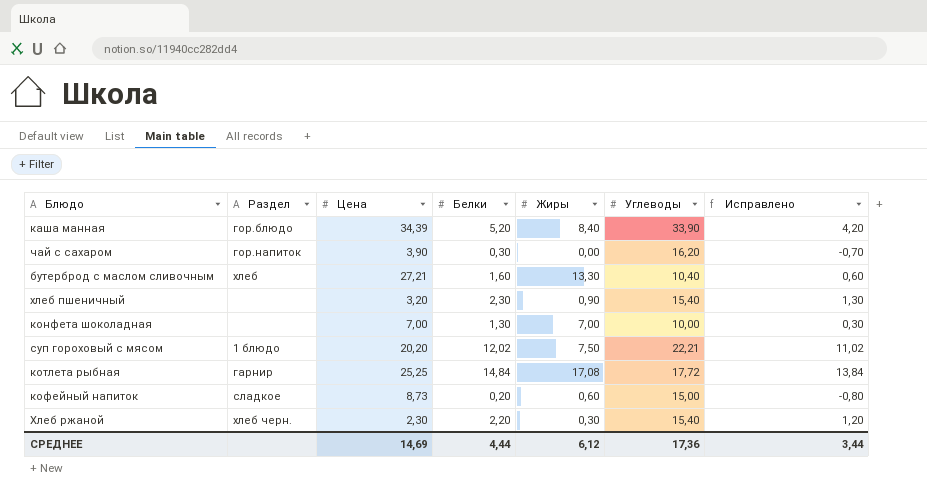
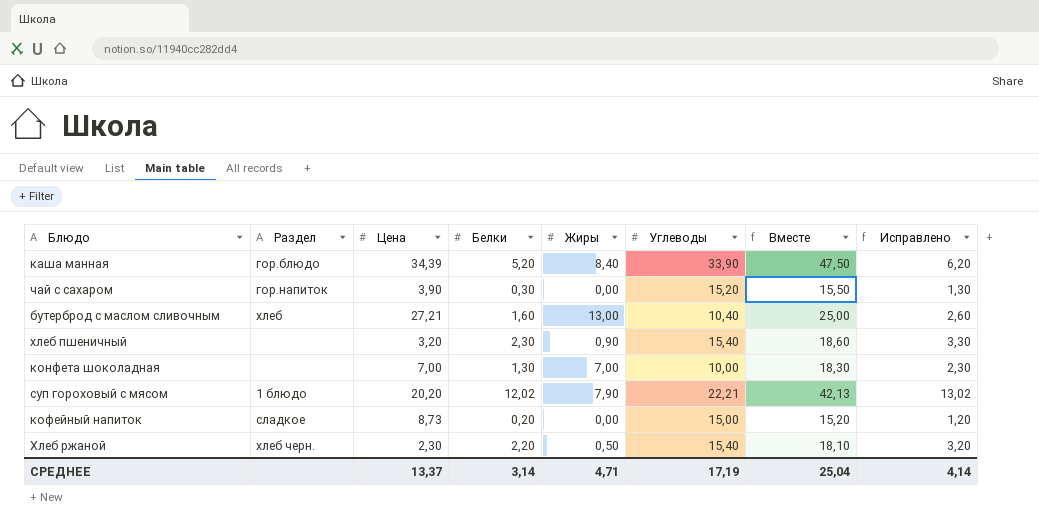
column Вместе | formula: none -> [Белки] + [Жиры] + [Углеводы]
column Исправлено | formula: [Белки] - 1 -> [Белки] + 1
row котлета рыбная: гарнир | 25,25 | 14,84 | 17,08 | 17,72 | 13,84 -> none
чай с сахаром | Углеводы: 16,20 -> 15,20
бутерброд с маслом сливочным | Жиры: 13,30 -> 13,00
суп гороховый с мясом | Жиры: 7,50 -> 7,90
кофейный напиток | Жиры: 0,60 -> 0,00
Хлеб ржаной | Жиры: 0,30 -> 0,50
СРЕДНЕЕ | Цена: 14,69 -> 13,37
СРЕДНЕЕ | Белки: 4,44 -> 3,14
СРЕДНЕЕ | Жиры: 6,12 -> 4,71
СРЕДНЕЕ | Углеводы: 17,36 -> 17,19
СРЕДНЕЕ | Исправлено: 3,44 -> 4,14

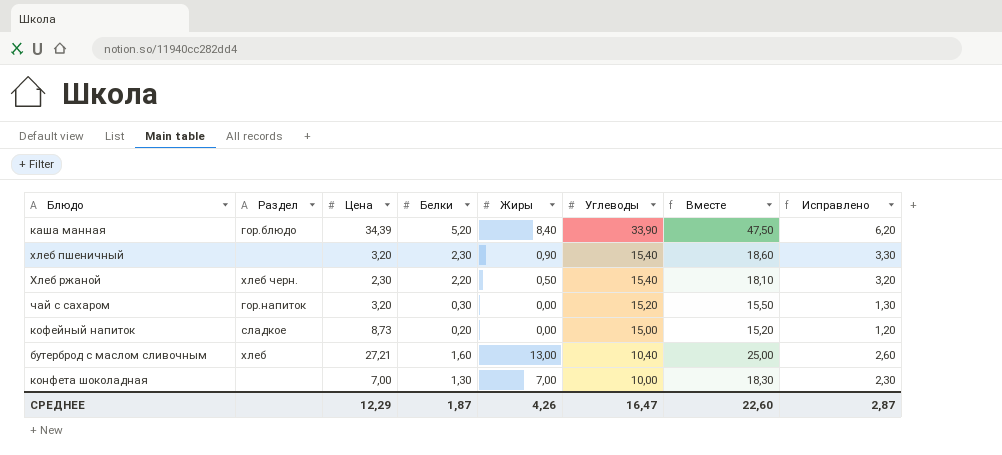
row order: none -> Углеводы descending
row суп гороховый с мясом: 1 блюдо | 20,20 | 12,02 | 7,90 | 22,21 | 42,13 | 13,02 -> none
чай с сахаром | Цена: 3,90 -> 3,20
СРЕДНЕЕ | Цена: 13,37 -> 12,29
СРЕДНЕЕ | Белки: 3,14 -> 1,87
СРЕДНЕЕ | Жиры: 4,71 -> 4,26
СРЕДНЕЕ | Углеводы: 17,19 -> 16,47
СРЕДНЕЕ | Вместе: 25,04 -> 22,60
СРЕДНЕЕ | Исправлено: 4,14 -> 2,87

